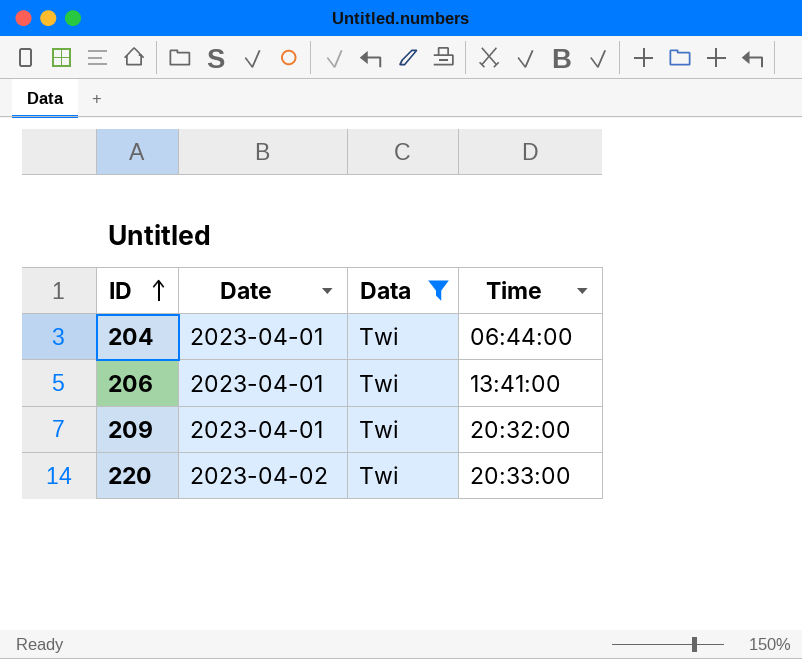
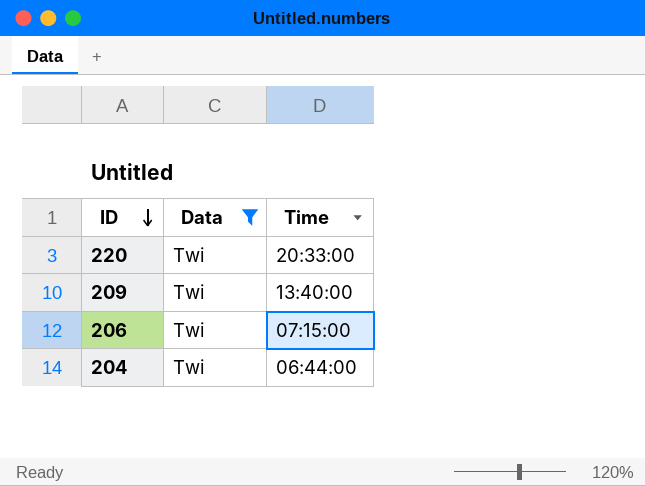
row order: ID ascending -> ID descending
column Date | position: 2 -> none
209 | Time: 20:32:00 -> 13:40:00
206 | Time: 13:41:00 -> 07:15:00

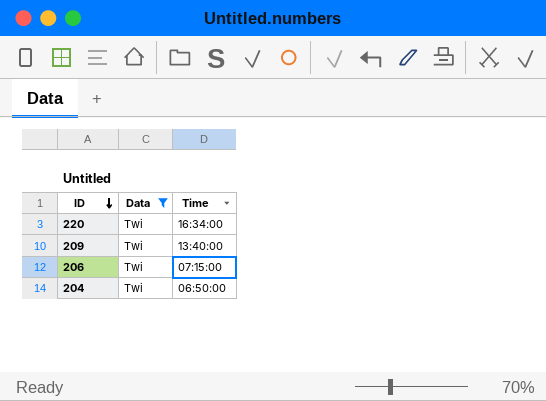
220 | Time: 20:33:00 -> 16:34:00
204 | Time: 06:44:00 -> 06:50:00

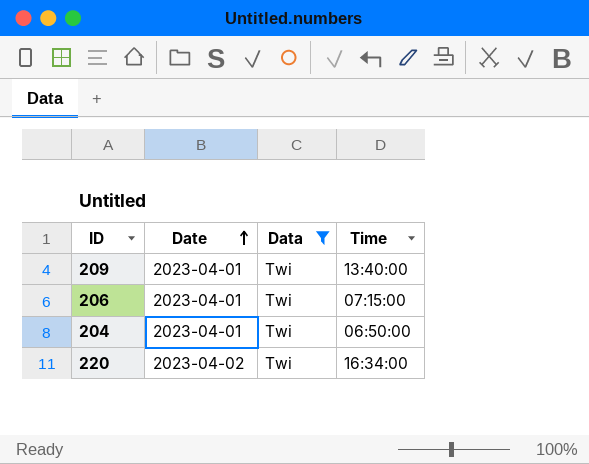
row order: ID descending -> Date ascending
column Date | position: none -> 2

